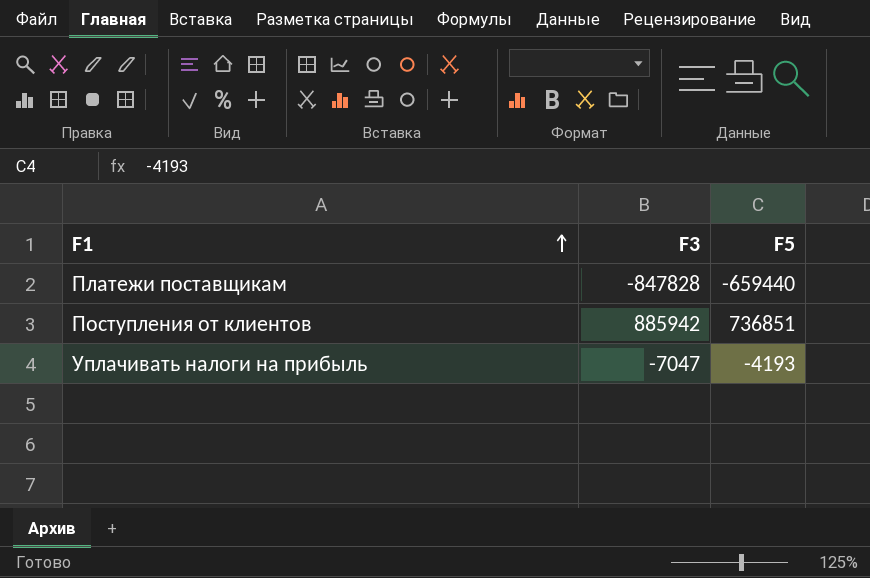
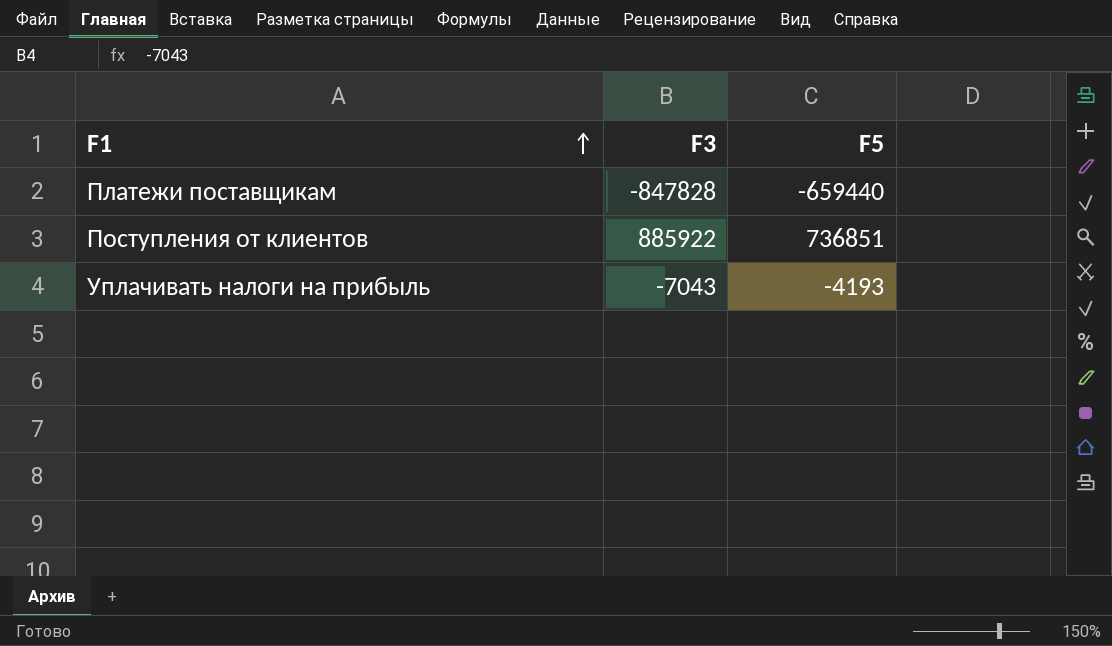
Поступления от клиентов | F3: 885942 -> 885922
Уплачивать налоги на прибыль | F3: -7047 -> -7043

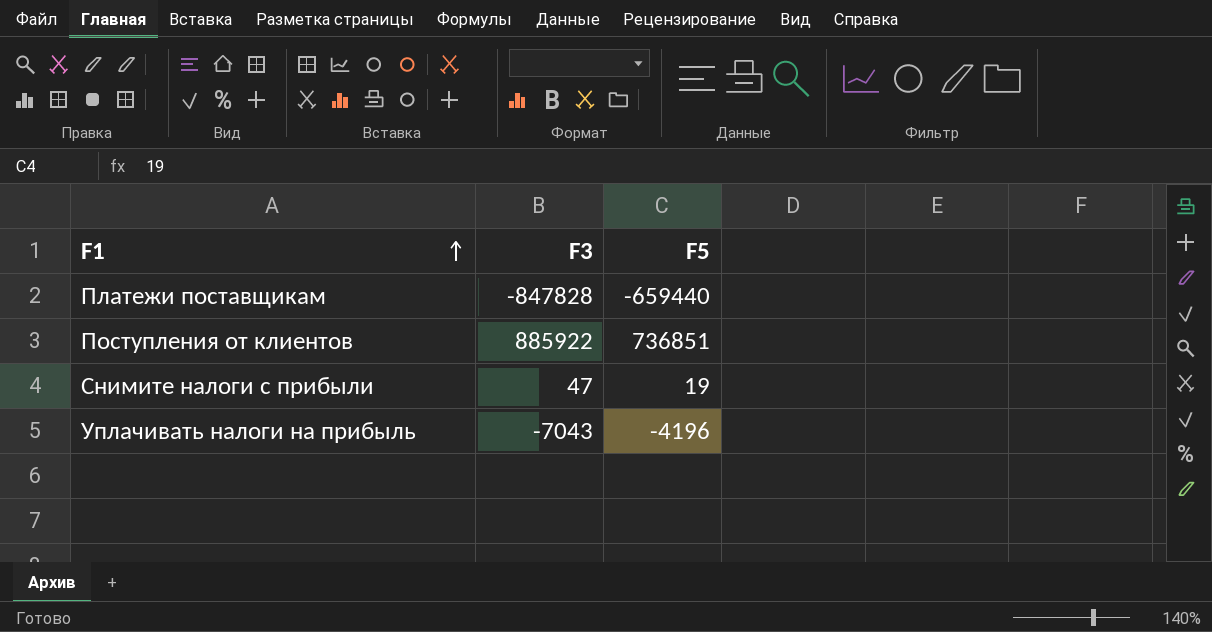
row Снимите налоги с прибыли: none -> 47 | 19
Уплачивать налоги на прибыль | F5: -4193 -> -4196

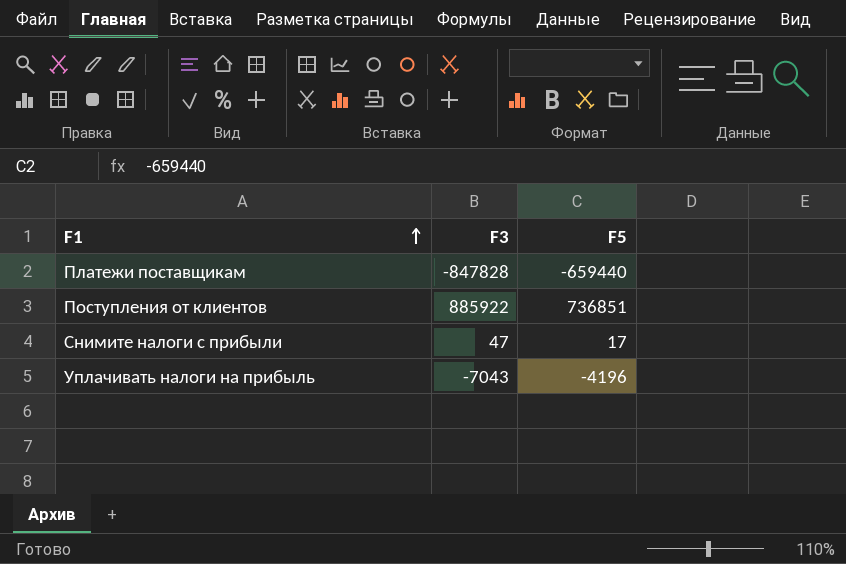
Снимите налоги с прибыли | F5: 19 -> 17

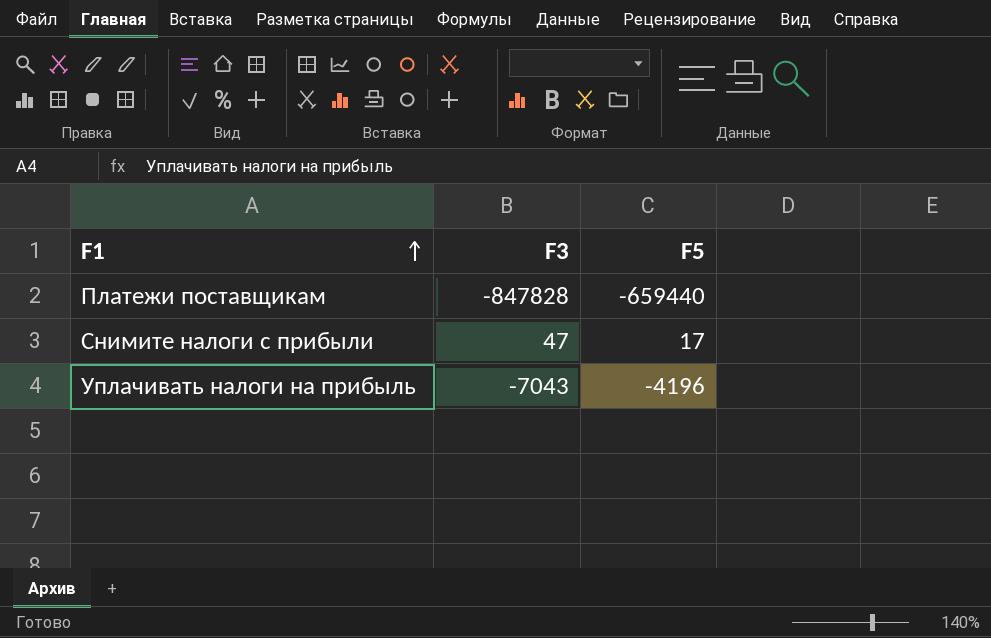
row Поступления от клиентов: 885922 | 736851 -> none

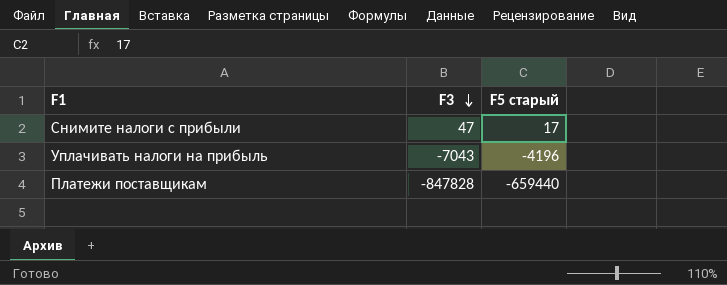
row order: F1 ascending -> F3 descending
column name: F5 -> F5 старый

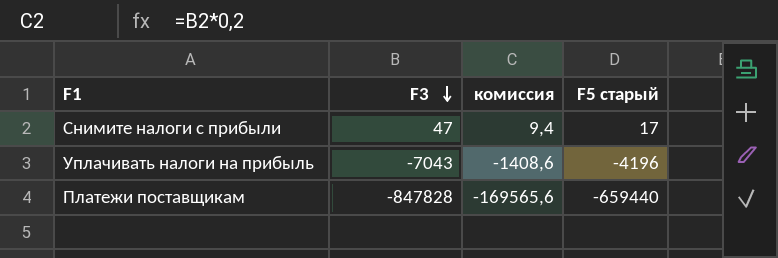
column комиссия | formula: none -> [F3] * 0,2

